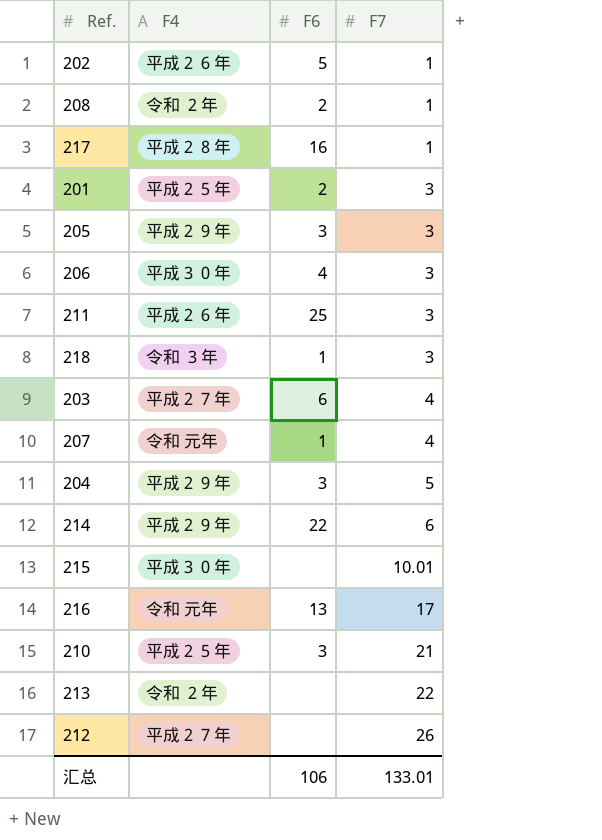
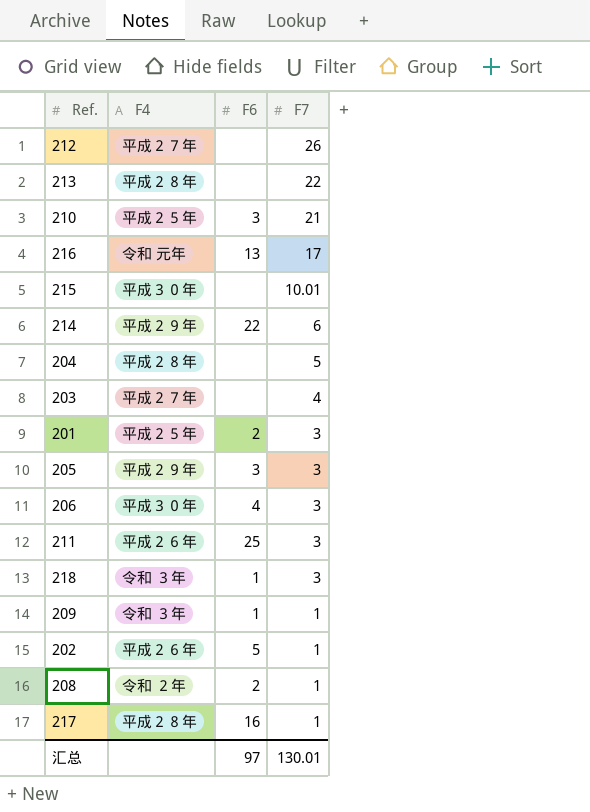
row order: F7 ascending -> F7 descending
row 207: 令和 元年 | 1 | 4 -> none
213 | F4: 令和 ２年 -> 平成２８年
204 | F4: 平成２９年 -> 平成２８年
204 | F6: 3 -> none
203 | F6: 6 -> none
row 209: none -> 令和 ３年 | 1 | 1
汇总 | F6: 106 -> 97
汇总 | F7: 133.01 -> 130.01

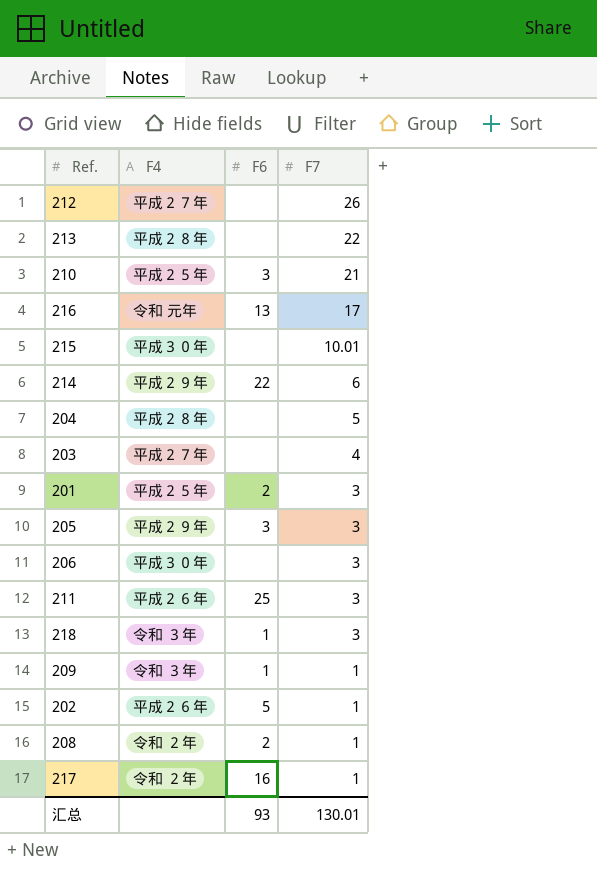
206 | F6: 4 -> none
217 | F4: 平成２８年 -> 令和 ２年
汇总 | F6: 97 -> 93

